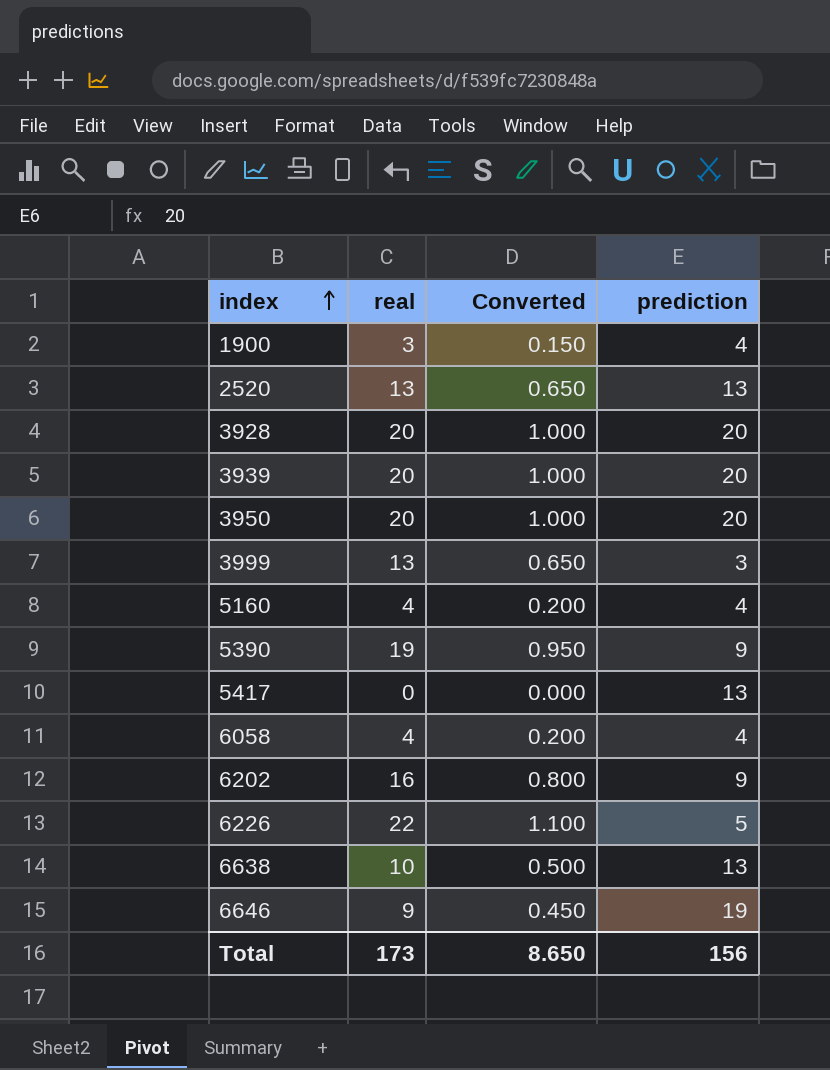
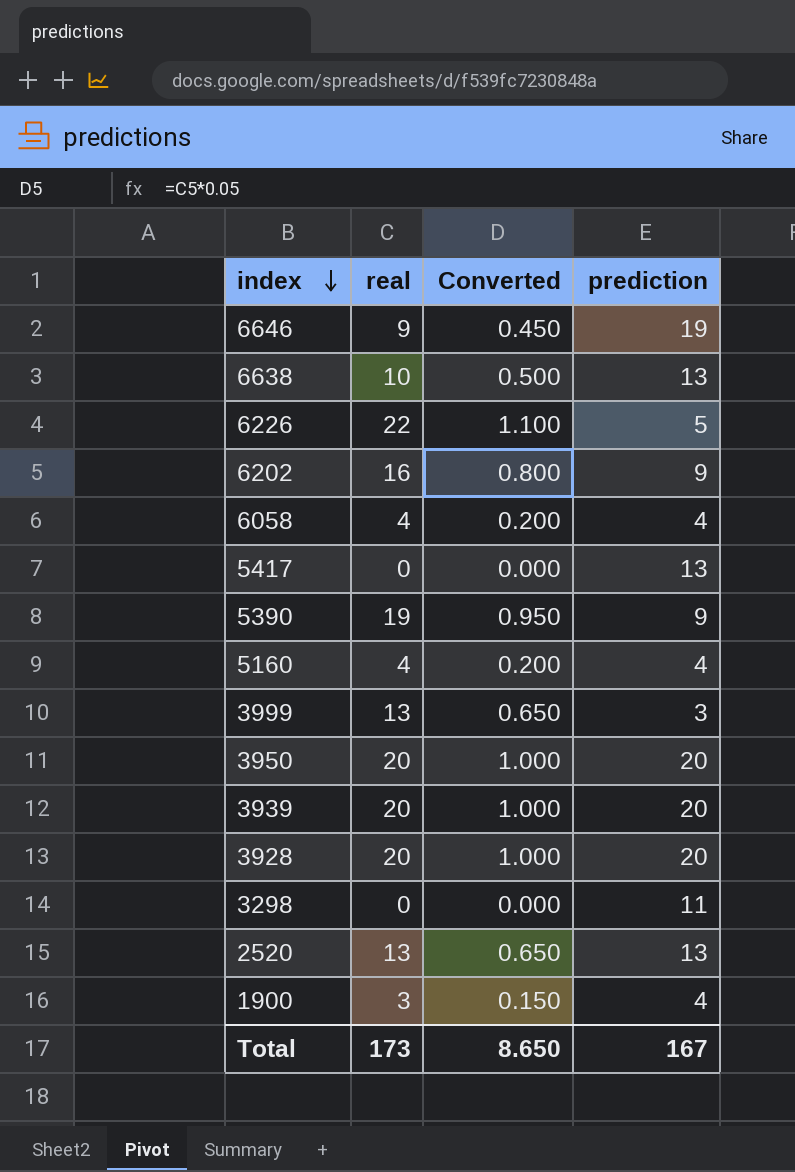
row order: index ascending -> index descending
row 3298: none -> 0 | 0.000 | 11
Total | prediction: 156 -> 167

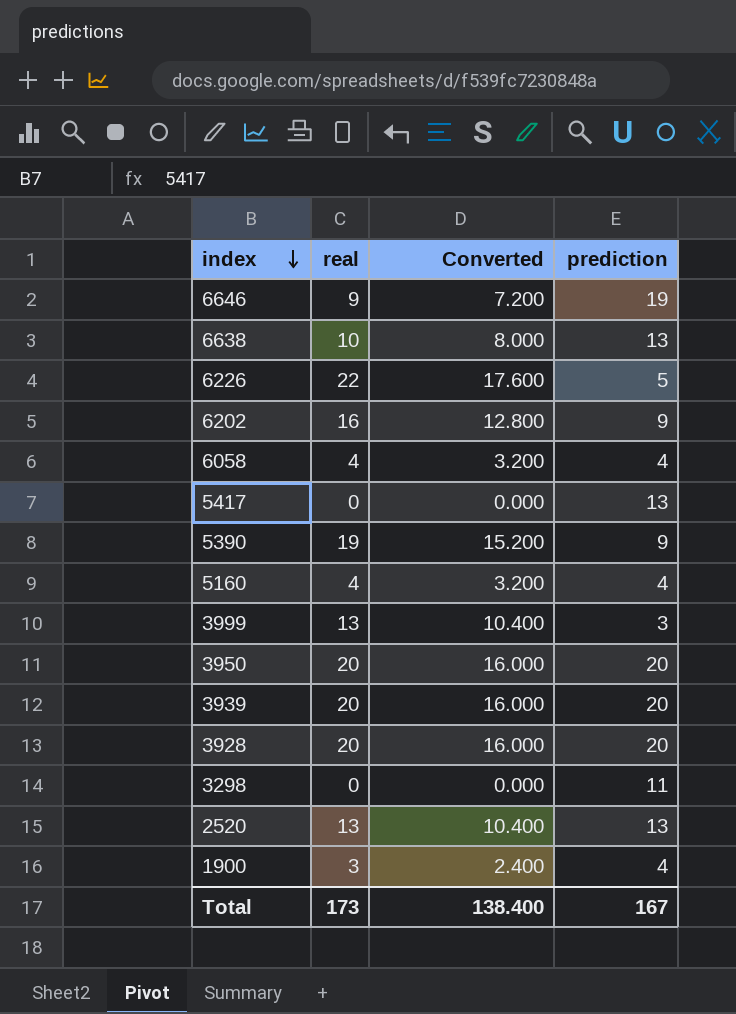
column Converted | formula: [real] * 0.05 -> [real] * 0.8
Total | Converted: 8.650 -> 138.400

